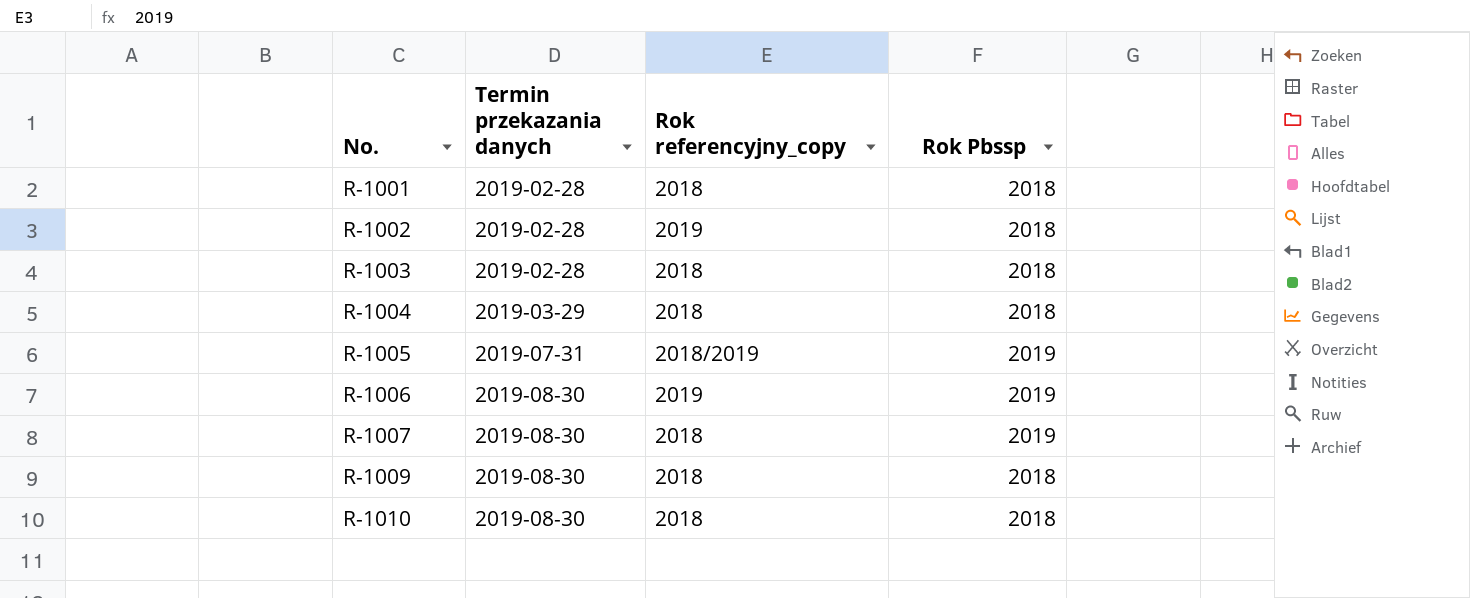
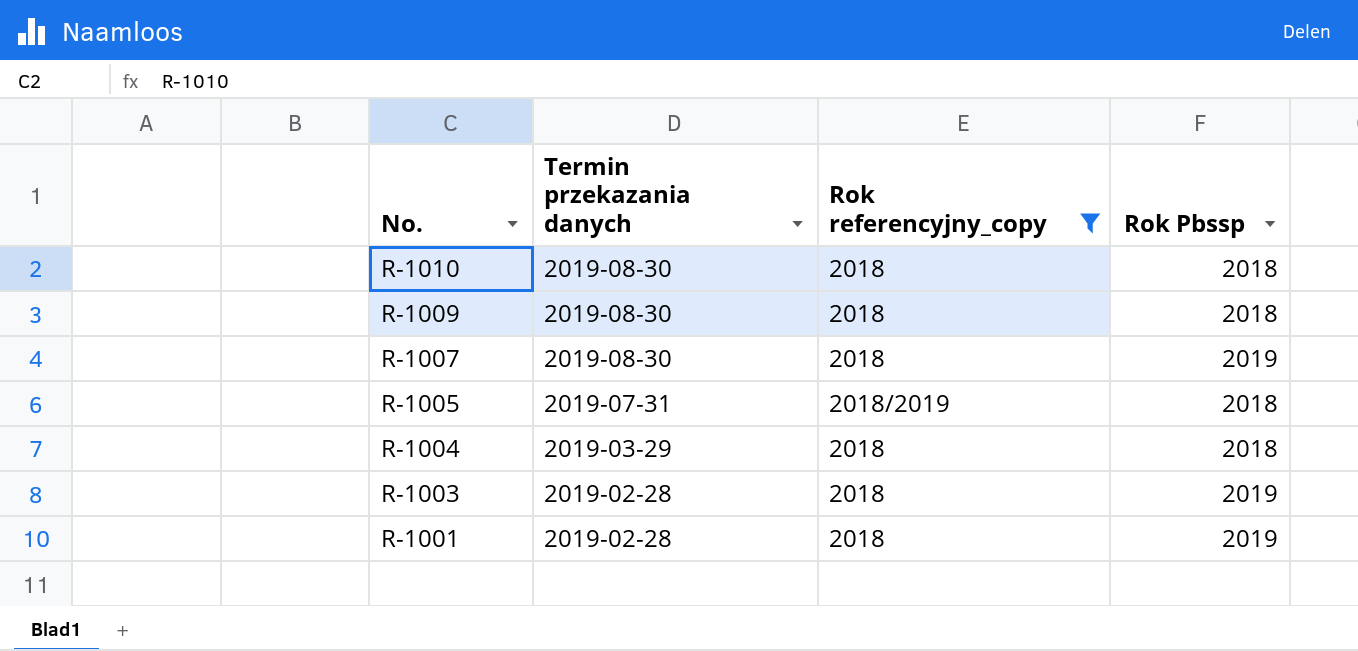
filter: none -> Rok referencyjny_copy != 2019
row order: No. ascending -> No. descending
R-1005 | Rok Pbssp: 2019 -> 2018
R-1003 | Rok Pbssp: 2018 -> 2019
R-1001 | Rok Pbssp: 2018 -> 2019

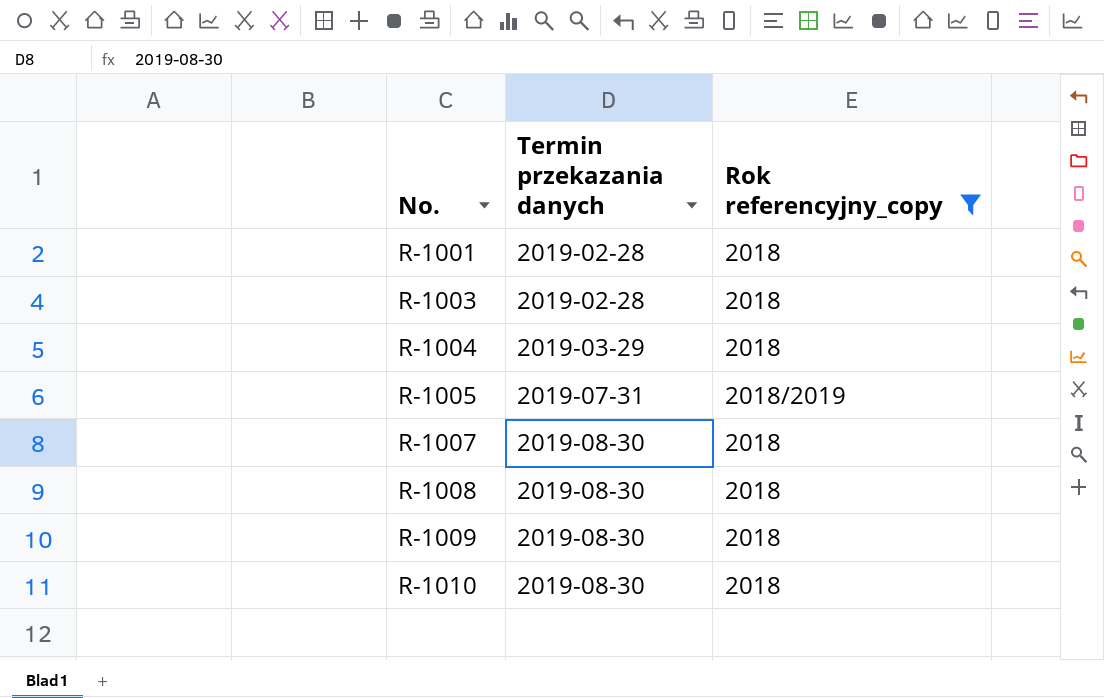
row order: No. descending -> No. ascending
column Rok Pbssp | position: 4 -> none
row R-1008: none -> 2019-08-30 | 2018

